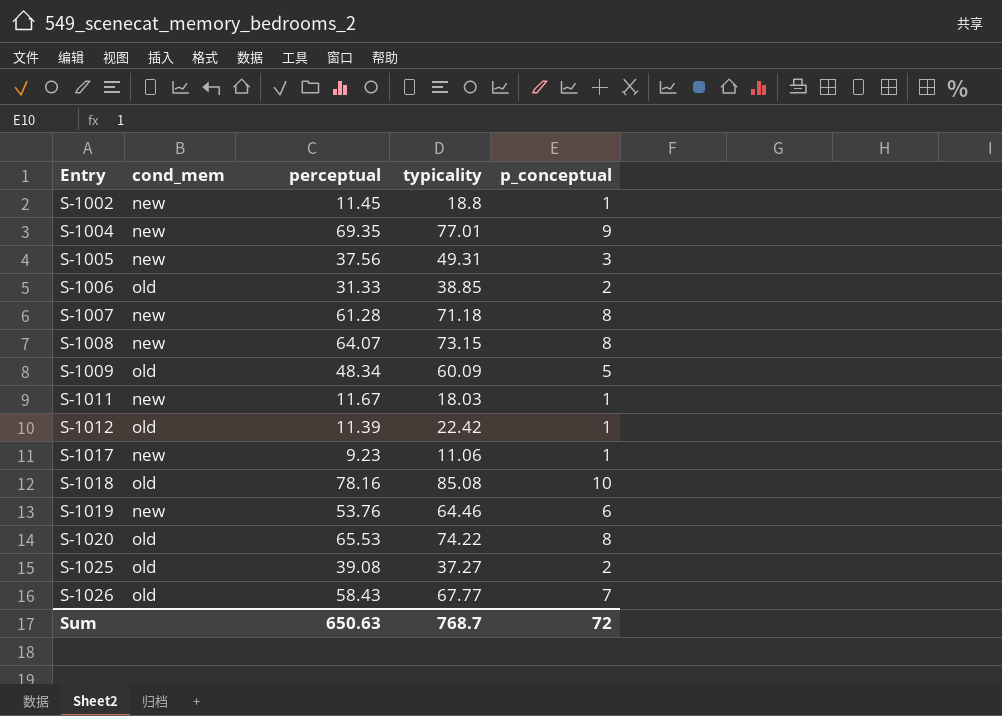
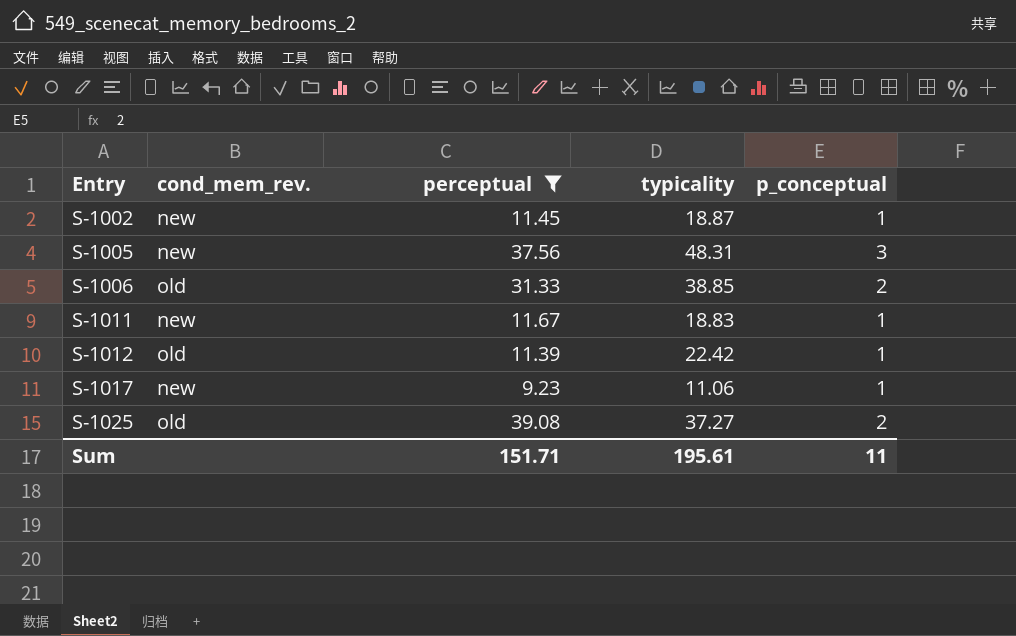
filter: none -> perceptual <= 39.08
column name: cond_mem -> cond_mem_rev.
S-1002 | typicality: 18.8 -> 18.87
S-1005 | typicality: 49.31 -> 48.31
S-1011 | typicality: 18.03 -> 18.83
Sum | perceptual: 650.63 -> 151.71
Sum | typicality: 768.7 -> 195.61
Sum | p_conceptual: 72 -> 11

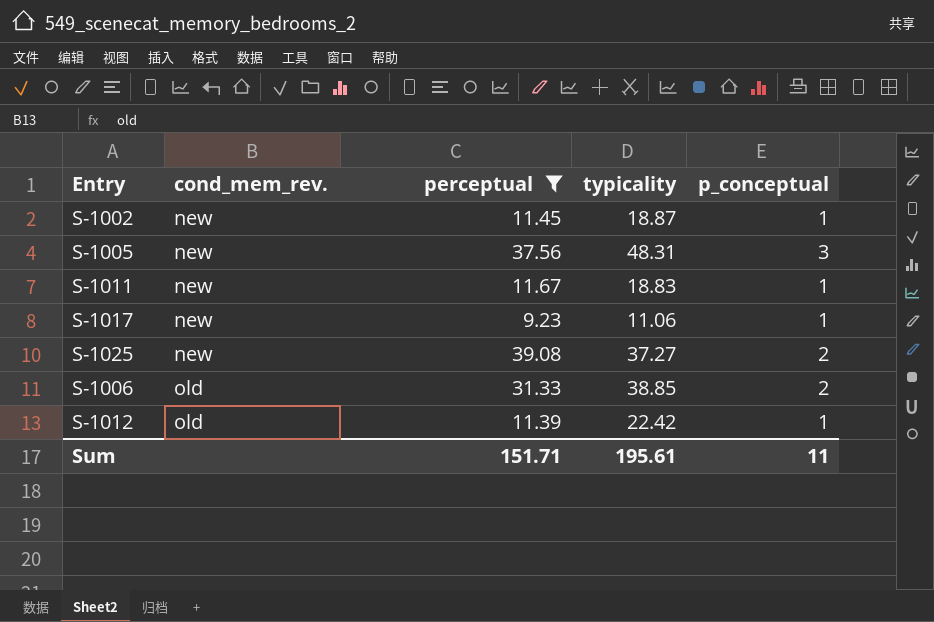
row order: Entry ascending -> cond_mem_rev. ascending
S-1025 | cond_mem_rev.: old -> new

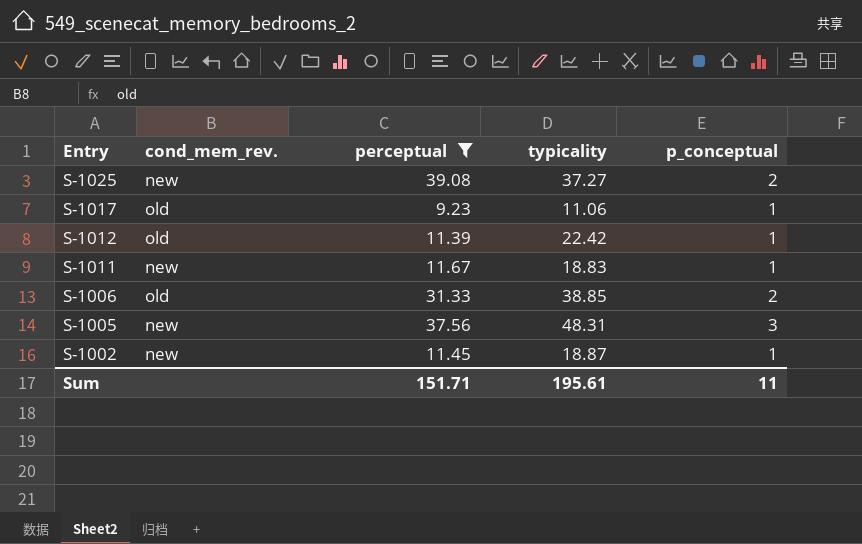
row order: cond_mem_rev. ascending -> Entry descending
S-1017 | cond_mem_rev.: new -> old

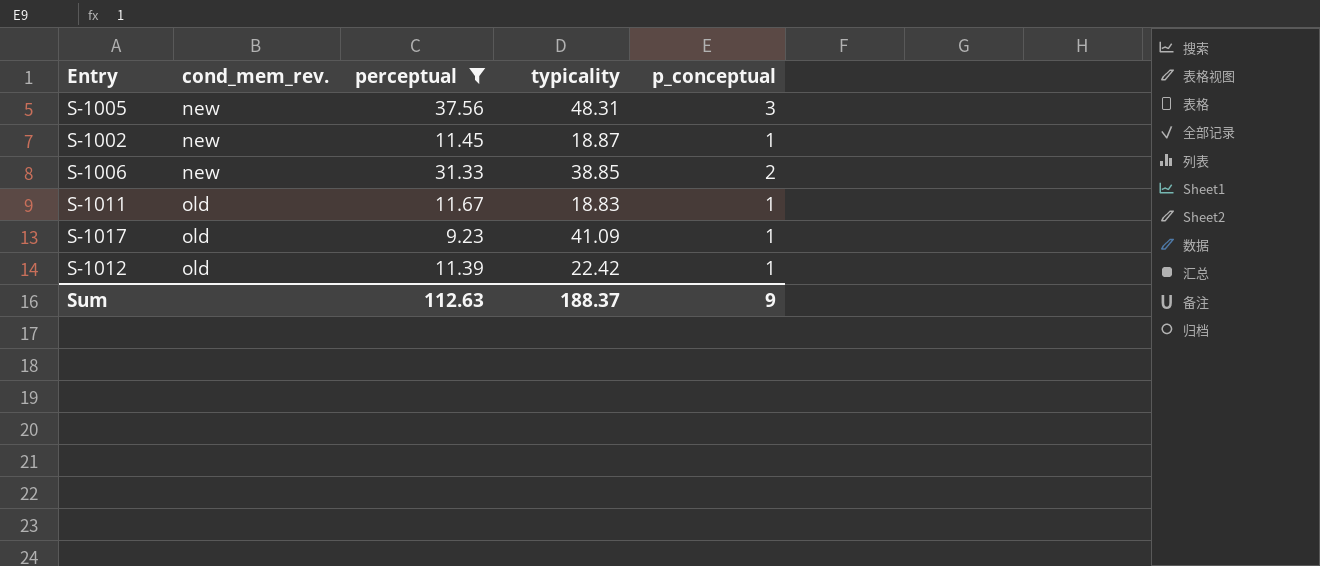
row order: Entry descending -> cond_mem_rev. ascending
row S-1025: new | 39.08 | 37.27 | 2 -> none
S-1006 | cond_mem_rev.: old -> new
S-1011 | cond_mem_rev.: new -> old
S-1017 | typicality: 11.06 -> 41.09
Sum | perceptual: 151.71 -> 112.63
Sum | typicality: 195.61 -> 188.37
Sum | p_conceptual: 11 -> 9

